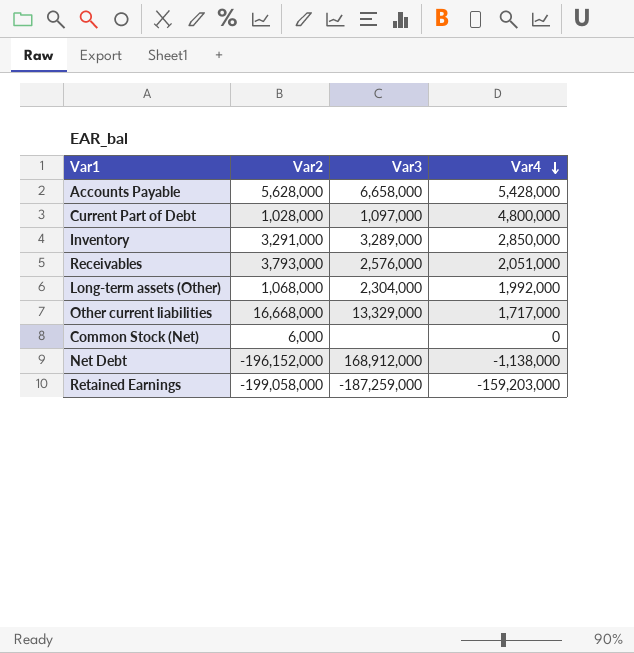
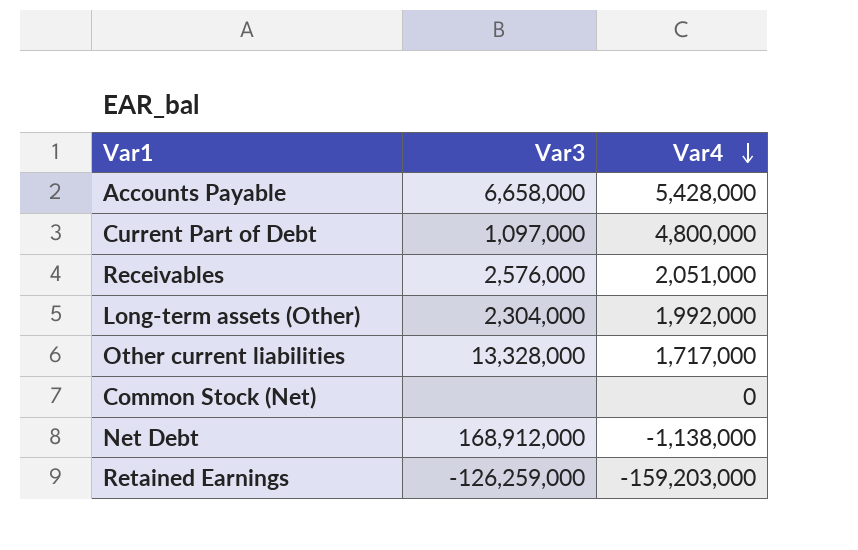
column Var2 | position: 2 -> none
row Inventory: 3,291,000 | 3,289,000 | 2,850,000 -> none
Other current liabilities | Var3: 13,329,000 -> 13,328,000
Retained Earnings | Var3: -187,259,000 -> -126,259,000

